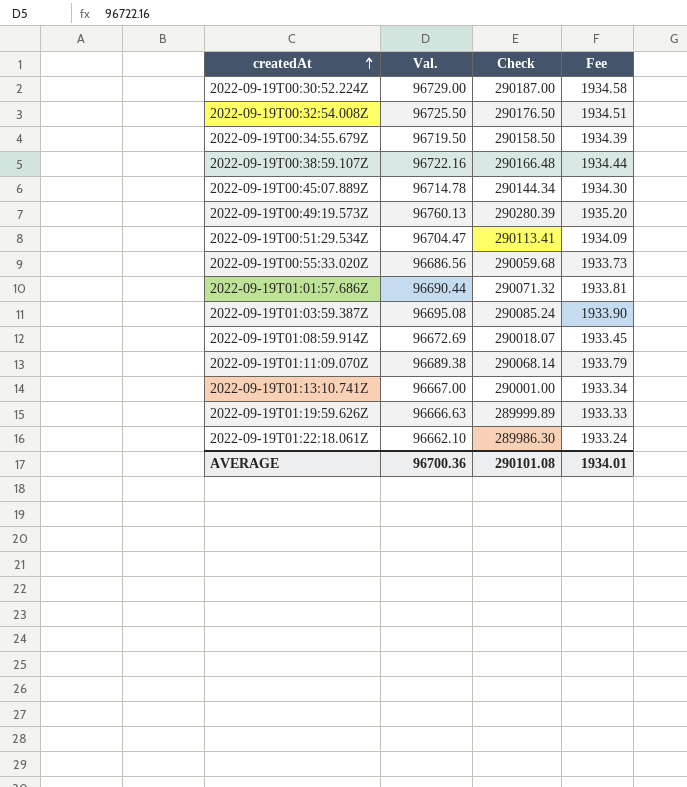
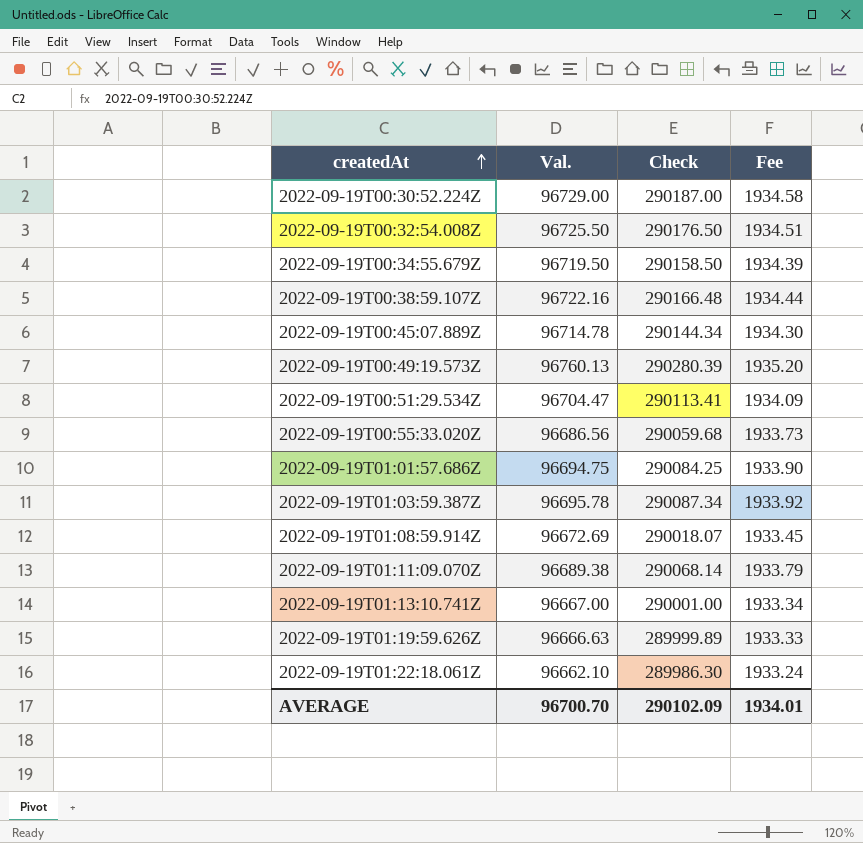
2022-09-19T01:01:57.686Z | Val.: 96690.44 -> 96694.75
2022-09-19T01:01:57.686Z | Check: 290071.32 -> 290084.25
2022-09-19T01:01:57.686Z | Fee: 1933.81 -> 1933.90
2022-09-19T01:03:59.387Z | Val.: 96695.08 -> 96695.78
2022-09-19T01:03:59.387Z | Check: 290085.24 -> 290087.34
2022-09-19T01:03:59.387Z | Fee: 1933.90 -> 1933.92
AVERAGE | Val.: 96700.36 -> 96700.70
AVERAGE | Check: 290101.08 -> 290102.09

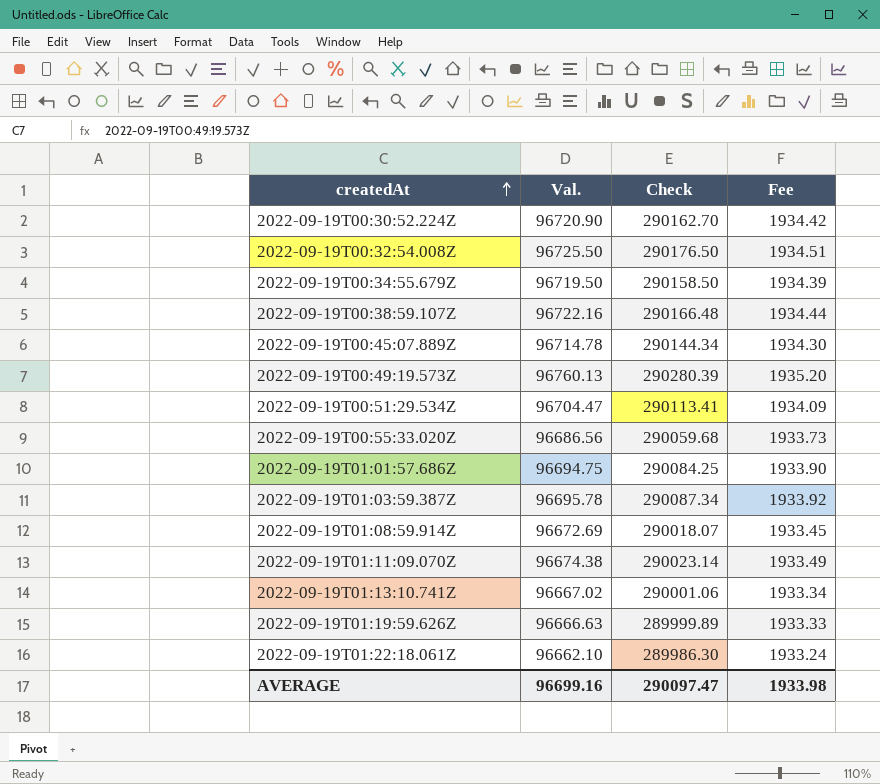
2022-09-19T00:30:52.224Z | Val.: 96729.00 -> 96720.90
2022-09-19T00:30:52.224Z | Check: 290187.00 -> 290162.70
2022-09-19T00:30:52.224Z | Fee: 1934.58 -> 1934.42
2022-09-19T01:11:09.070Z | Val.: 96689.38 -> 96674.38
2022-09-19T01:11:09.070Z | Check: 290068.14 -> 290023.14
2022-09-19T01:11:09.070Z | Fee: 1933.79 -> 1933.49
2022-09-19T01:13:10.741Z | Val.: 96667.00 -> 96667.02
2022-09-19T01:13:10.741Z | Check: 290001.00 -> 290001.06
AVERAGE | Val.: 96700.70 -> 96699.16
AVERAGE | Check: 290102.09 -> 290097.47
AVERAGE | Fee: 1934.01 -> 1933.98

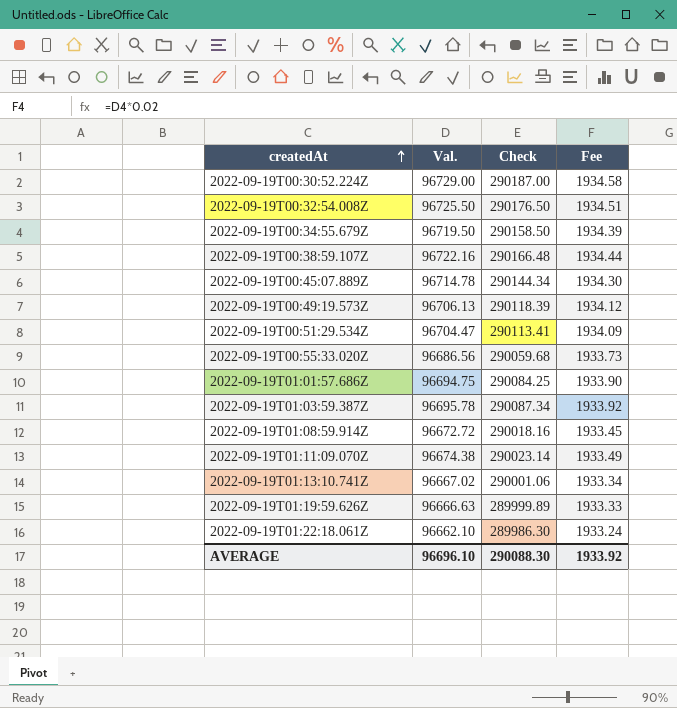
2022-09-19T00:30:52.224Z | Val.: 96720.90 -> 96729.00
2022-09-19T00:30:52.224Z | Check: 290162.70 -> 290187.00
2022-09-19T00:30:52.224Z | Fee: 1934.42 -> 1934.58
2022-09-19T00:49:19.573Z | Val.: 96760.13 -> 96706.13
2022-09-19T00:49:19.573Z | Check: 290280.39 -> 290118.39
2022-09-19T00:49:19.573Z | Fee: 1935.20 -> 1934.12
2022-09-19T01:08:59.914Z | Val.: 96672.69 -> 96672.72
2022-09-19T01:08:59.914Z | Check: 290018.07 -> 290018.16
AVERAGE | Val.: 96699.16 -> 96696.10
AVERAGE | Check: 290097.47 -> 290088.30
AVERAGE | Fee: 1933.98 -> 1933.92

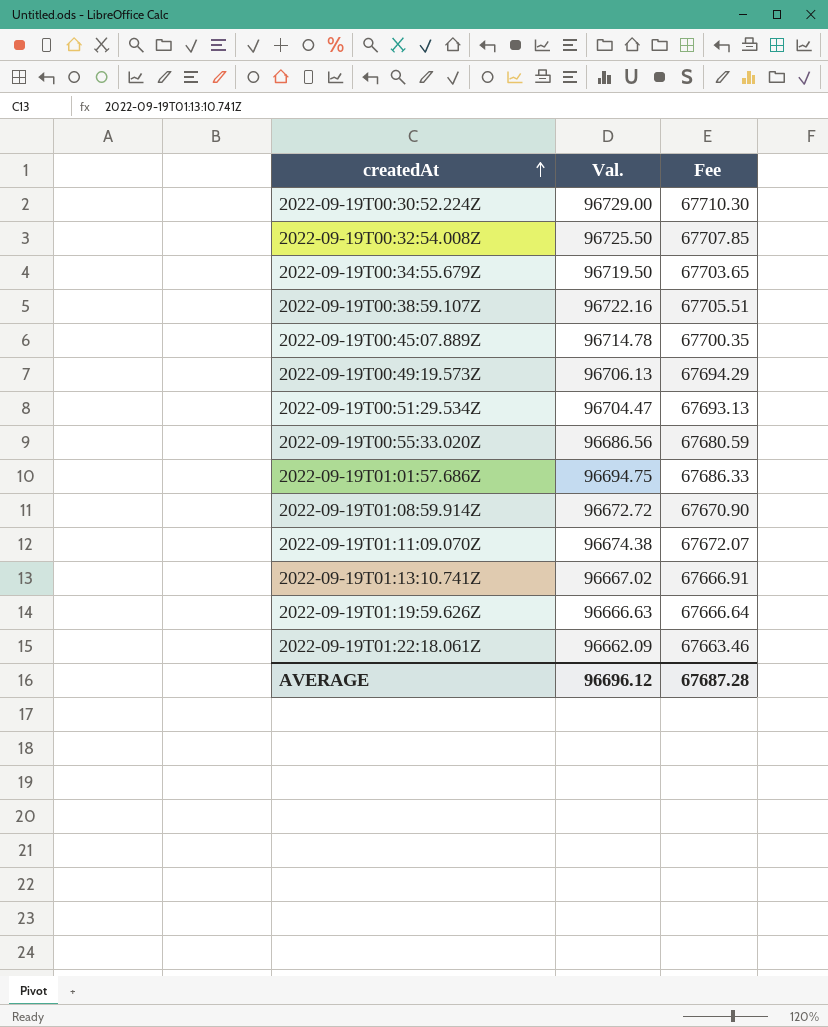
column Check | formula: [Val.] * 3 -> none
column Fee | formula: [Val.] * 0.02 -> [Val.] * 0.7
row 2022-09-19T01:03:59.387Z: 96695.78 | 290087.34 | 1933.92 -> none
2022-09-19T01:22:18.061Z | Val.: 96662.10 -> 96662.09
AVERAGE | Val.: 96696.10 -> 96696.12
AVERAGE | Fee: 1933.92 -> 67687.28

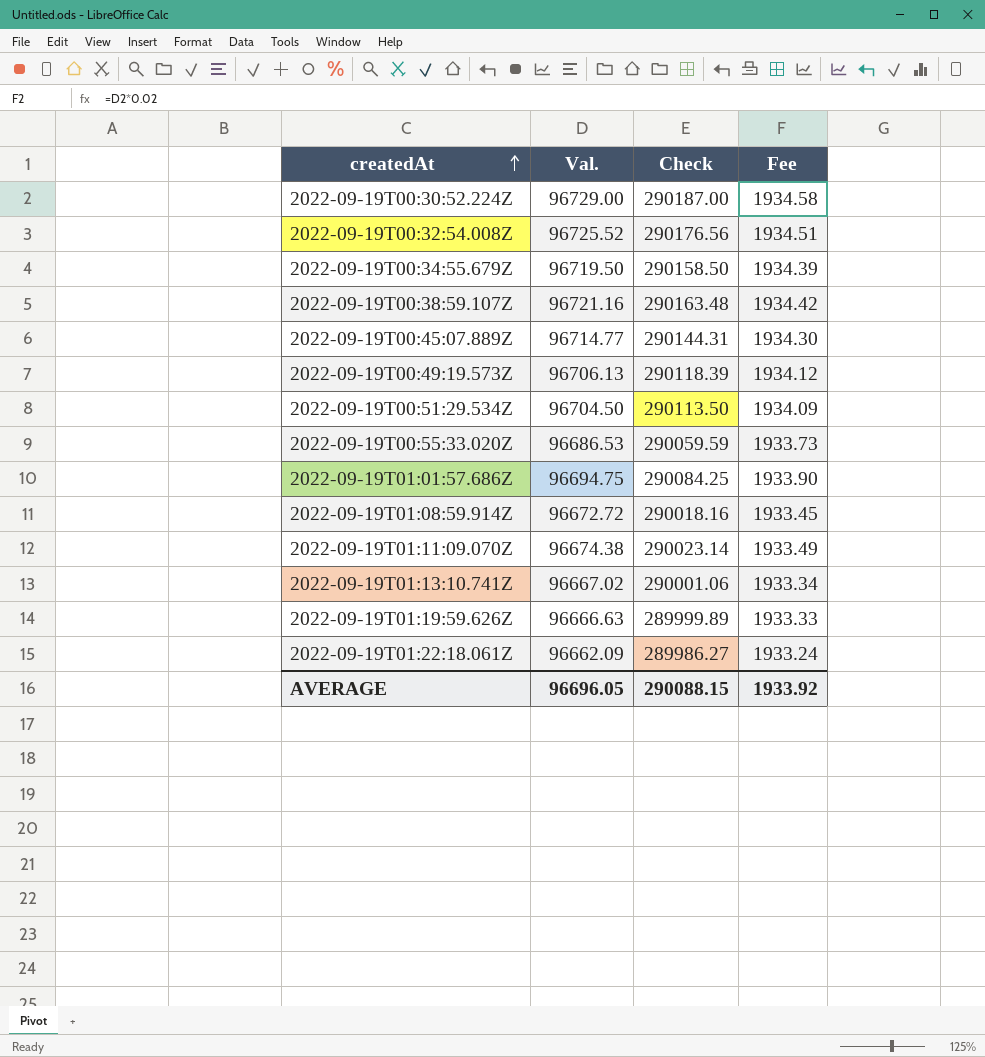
column Check | formula: none -> [Val.] * 3
column Fee | formula: [Val.] * 0.7 -> [Val.] * 0.02
2022-09-19T00:32:54.008Z | Val.: 96725.50 -> 96725.52
2022-09-19T00:38:59.107Z | Val.: 96722.16 -> 96721.16
2022-09-19T00:45:07.889Z | Val.: 96714.78 -> 96714.77
2022-09-19T00:51:29.534Z | Val.: 96704.47 -> 96704.50
2022-09-19T00:55:33.020Z | Val.: 96686.56 -> 96686.53
AVERAGE | Val.: 96696.12 -> 96696.05
AVERAGE | Fee: 67687.28 -> 1933.92

